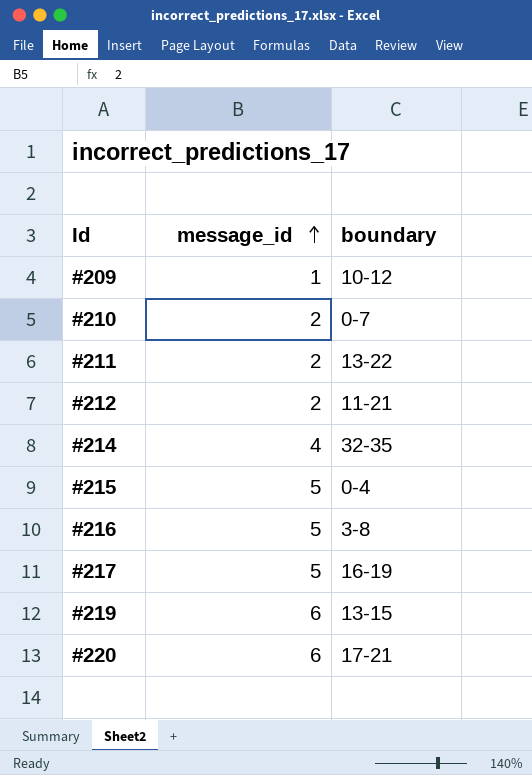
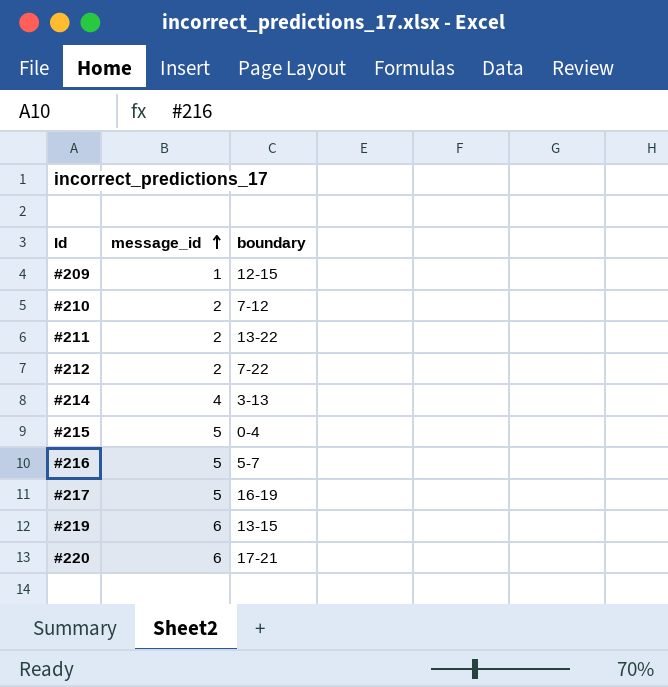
#209 | boundary: 10-12 -> 12-15
#210 | boundary: 0-7 -> 7-12
#212 | boundary: 11-21 -> 7-22
#214 | boundary: 32-35 -> 3-13
#216 | boundary: 3-8 -> 5-7

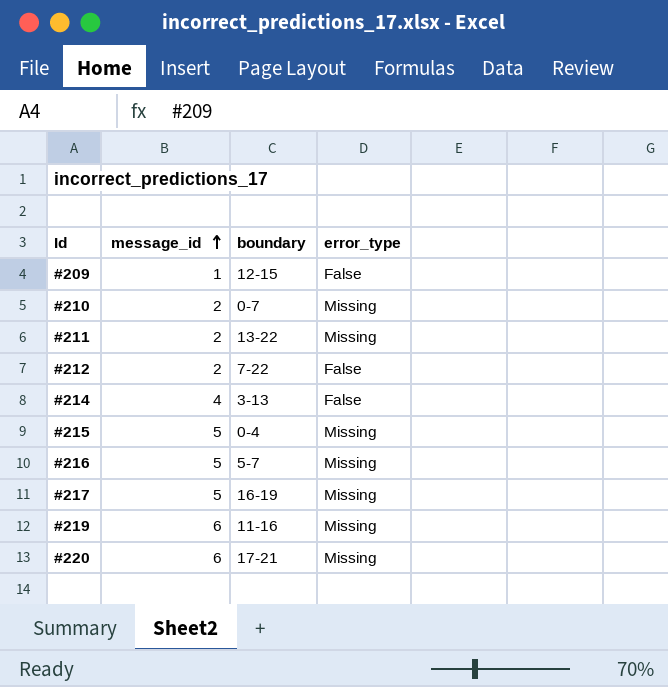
column error_type | position: none -> 4
#210 | boundary: 7-12 -> 0-7
#219 | boundary: 13-15 -> 11-16

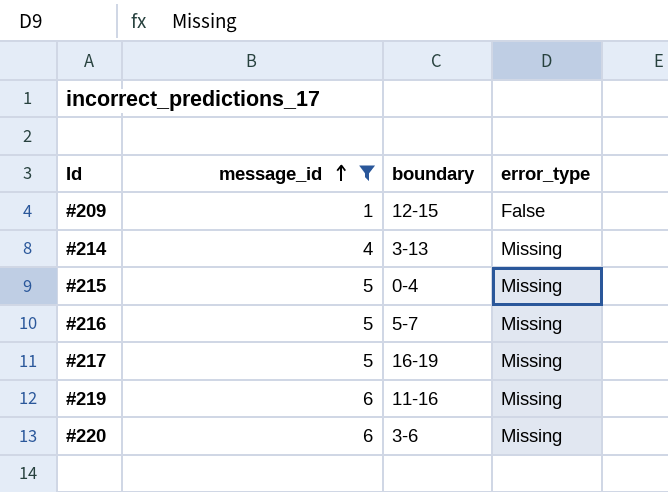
filter: none -> message_id != 2
#214 | error_type: False -> Missing
#220 | boundary: 17-21 -> 3-6

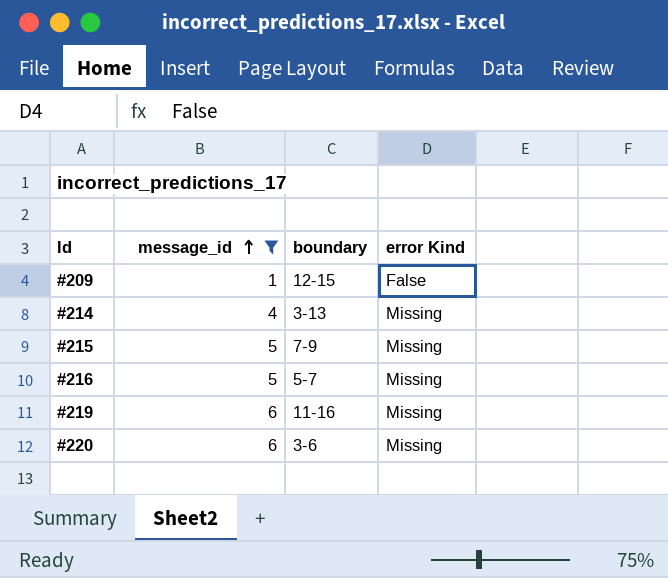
column name: error_type -> error Kind
row #217: 5 | 16-19 | Missing -> none
#215 | boundary: 0-4 -> 7-9

